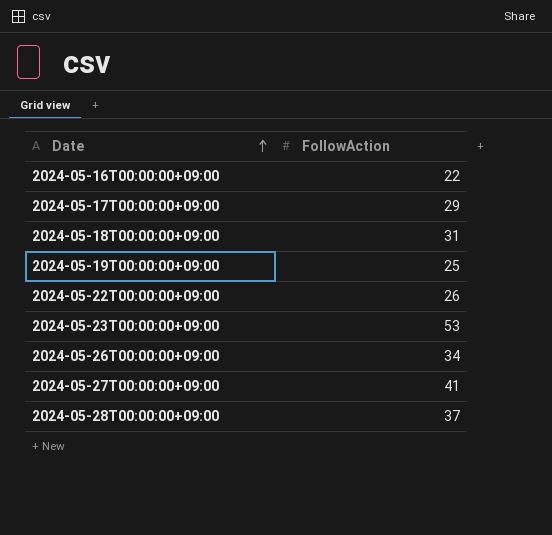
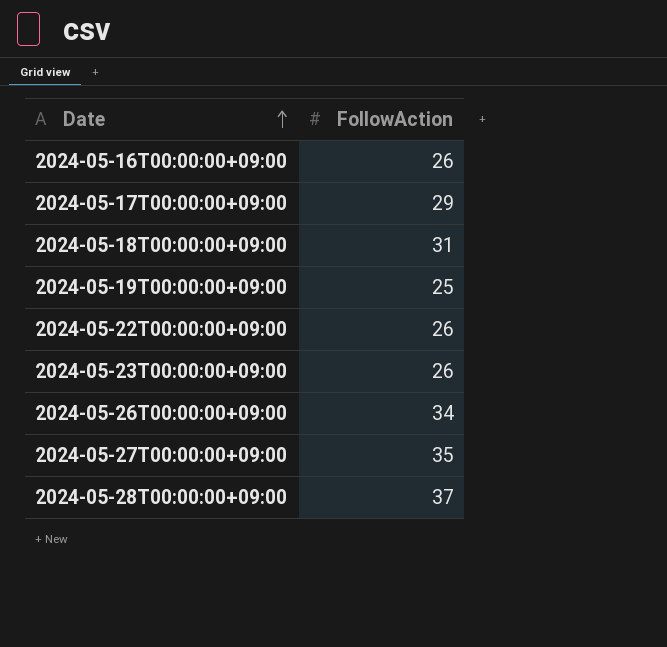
2024-05-16T00:00:00+09:00 | FollowAction: 22 -> 26
2024-05-23T00:00:00+09:00 | FollowAction: 53 -> 26
2024-05-27T00:00:00+09:00 | FollowAction: 41 -> 35

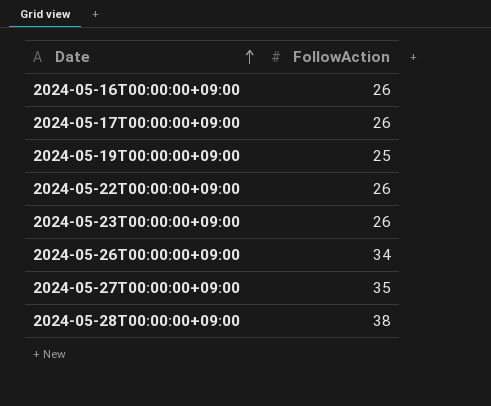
row 2024-05-18T00:00:00+09:00: 31 -> none
2024-05-17T00:00:00+09:00 | FollowAction: 29 -> 26
2024-05-28T00:00:00+09:00 | FollowAction: 37 -> 38

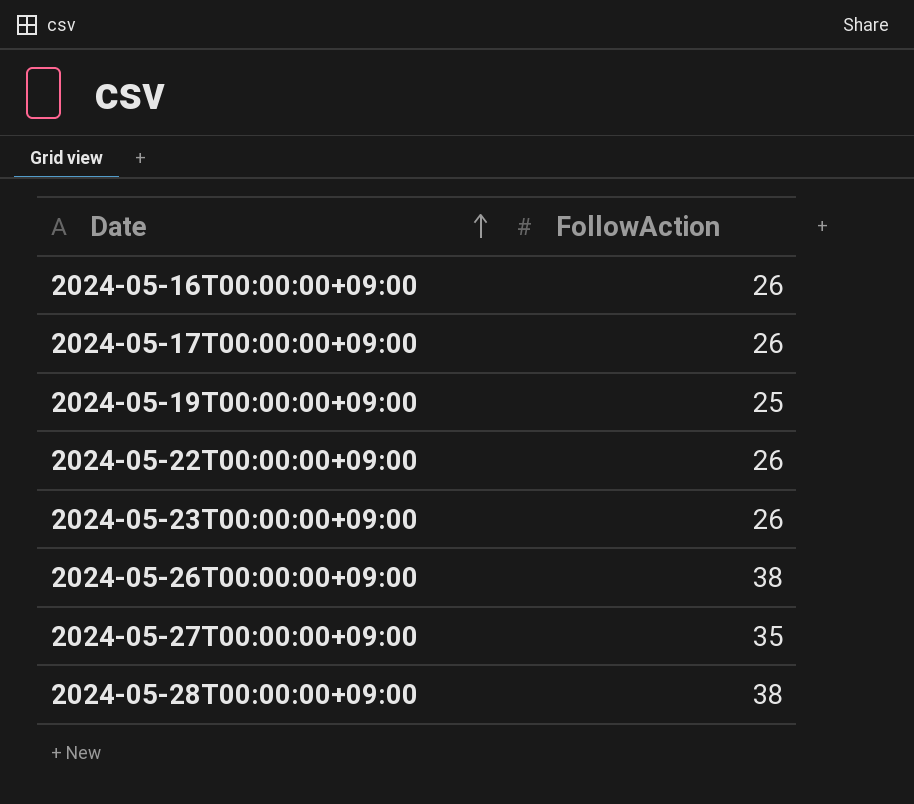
2024-05-26T00:00:00+09:00 | FollowAction: 34 -> 38

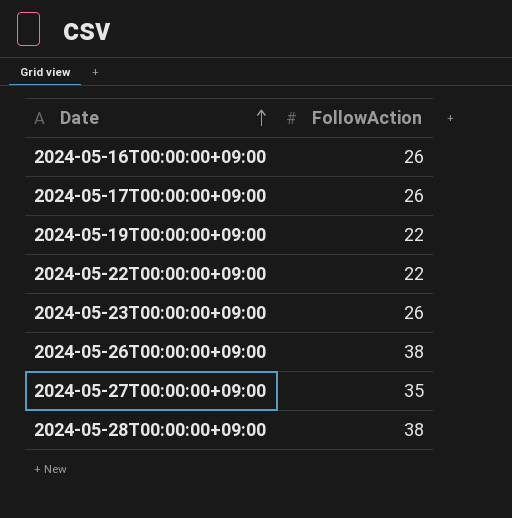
2024-05-19T00:00:00+09:00 | FollowAction: 25 -> 22
2024-05-22T00:00:00+09:00 | FollowAction: 26 -> 22

